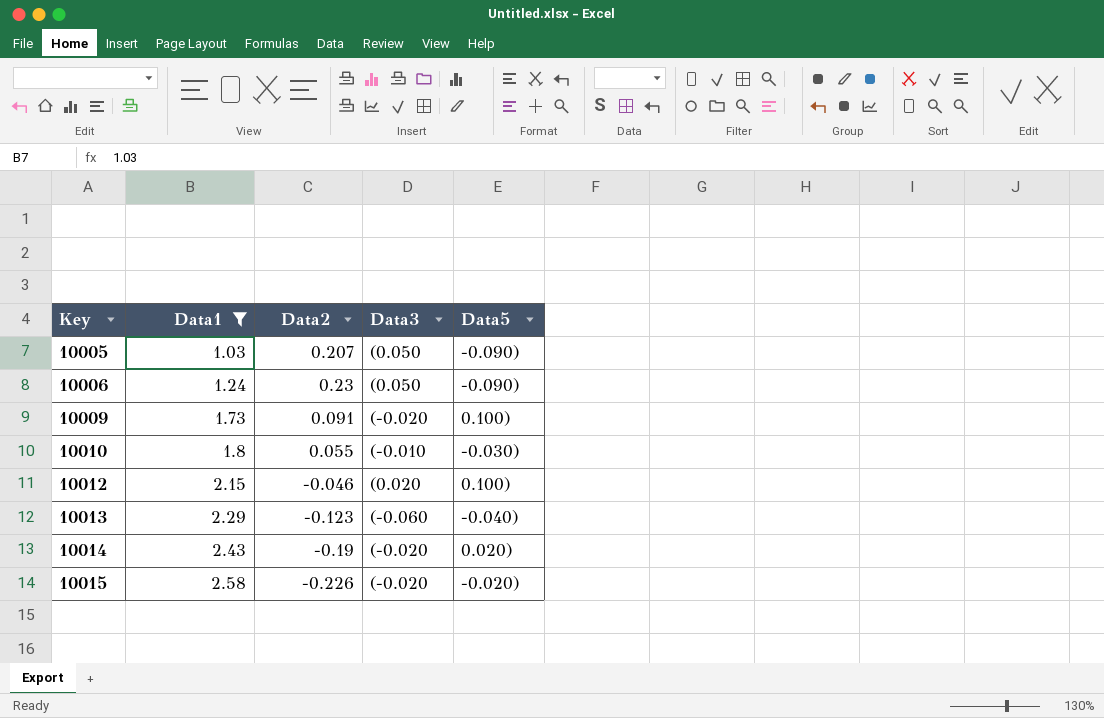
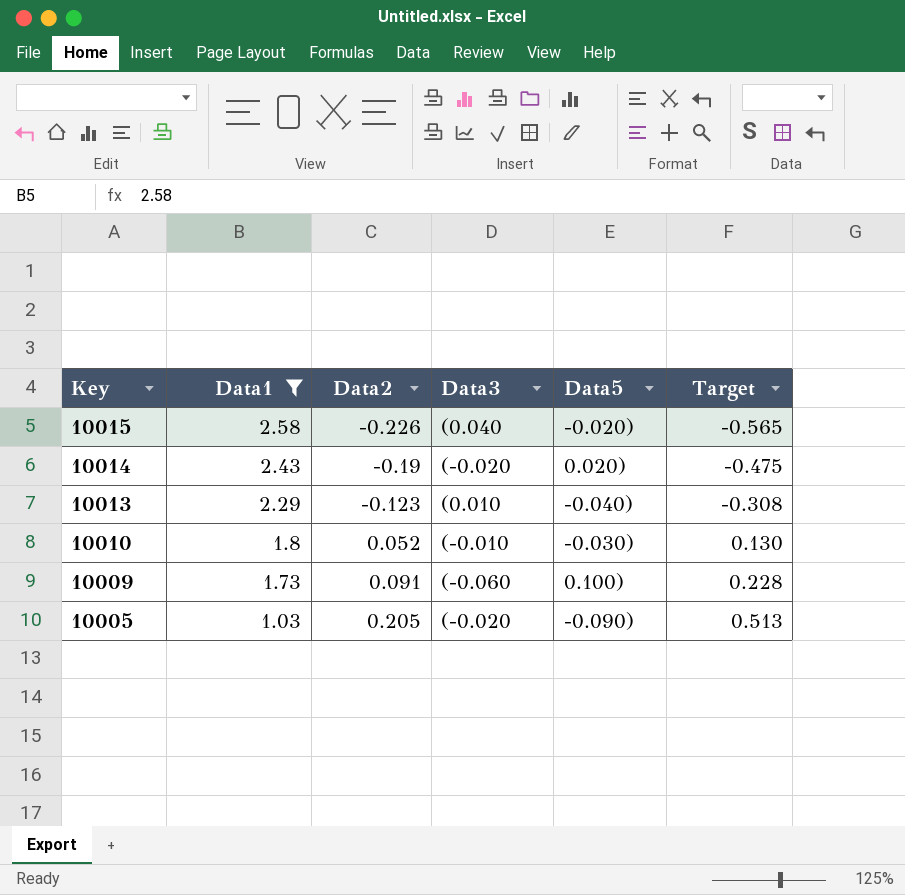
row order: Key ascending -> Key descending
column Target | formula: none -> [Data2] * 2.5
row 10006: 1.24 | 0.23 | (0.050 | -0.090) -> none
row 10012: 2.15 | -0.046 | (0.020 | 0.100) -> none
10015 | Data3: (-0.020 -> (0.040
10013 | Data3: (-0.060 -> (0.010
10010 | Data2: 0.055 -> 0.052
10009 | Data3: (-0.020 -> (-0.060
10005 | Data2: 0.207 -> 0.205
10005 | Data3: (0.050 -> (-0.020

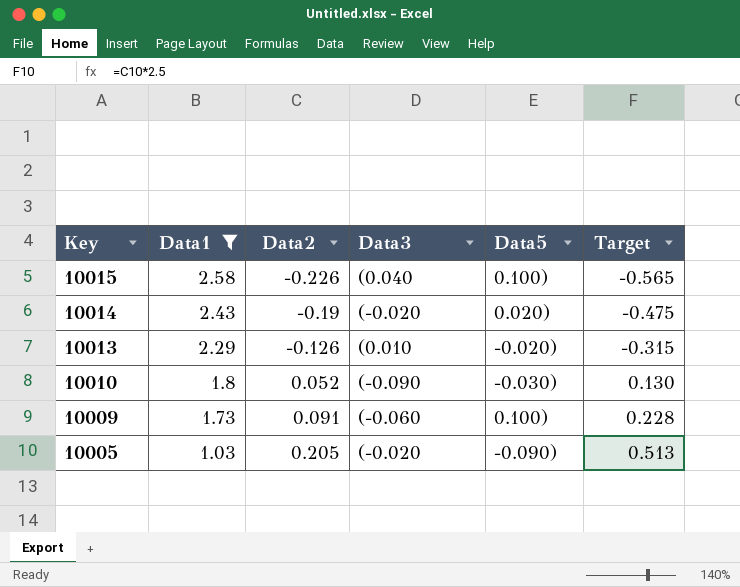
10015 | Data5: -0.020) -> 0.100)
10013 | Data2: -0.123 -> -0.126
10013 | Data5: -0.040) -> -0.020)
10013 | Target: -0.308 -> -0.315
10010 | Data3: (-0.010 -> (-0.090

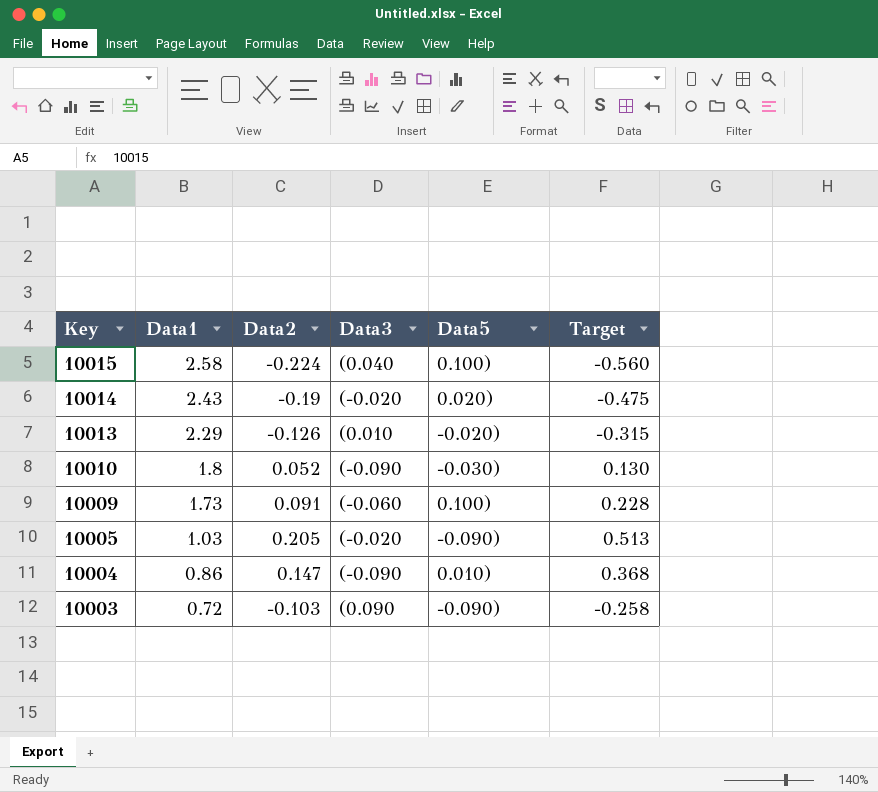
filter: Data1 >= 1.03 -> none
10015 | Data2: -0.226 -> -0.224
10015 | Target: -0.565 -> -0.560

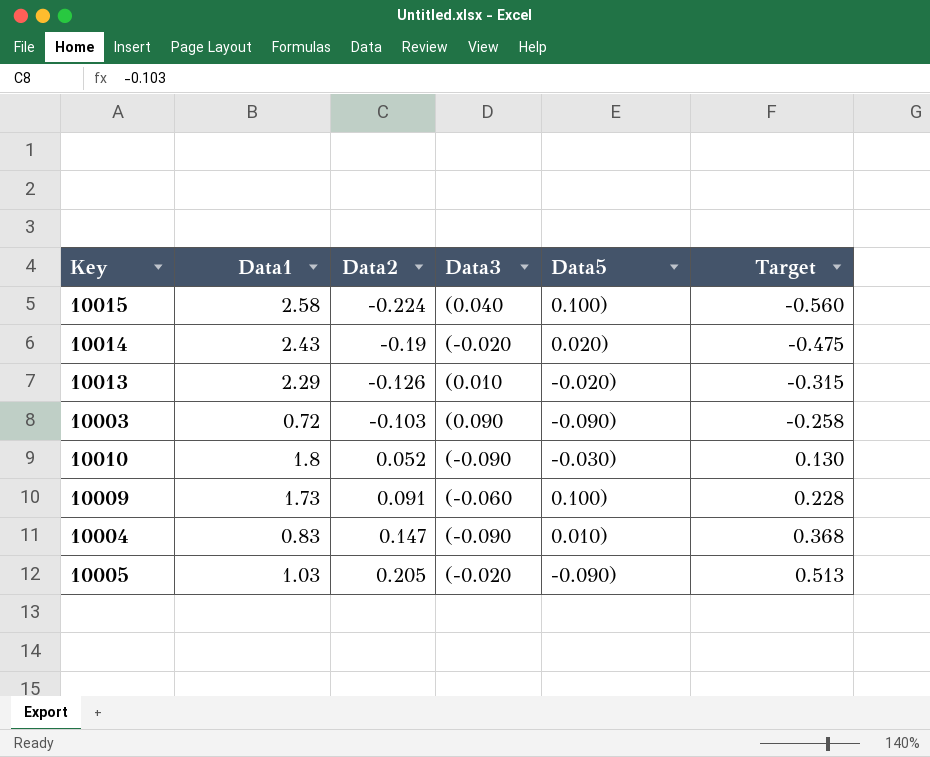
row order: Key descending -> Data2 ascending
10004 | Data1: 0.86 -> 0.83

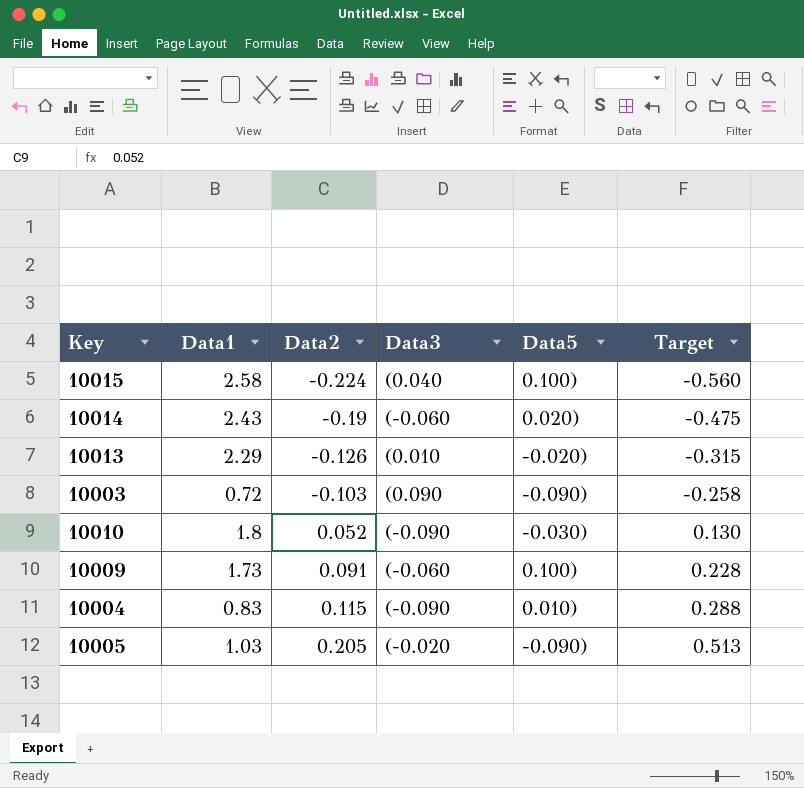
10014 | Data3: (-0.020 -> (-0.060
10004 | Data2: 0.147 -> 0.115
10004 | Target: 0.368 -> 0.288

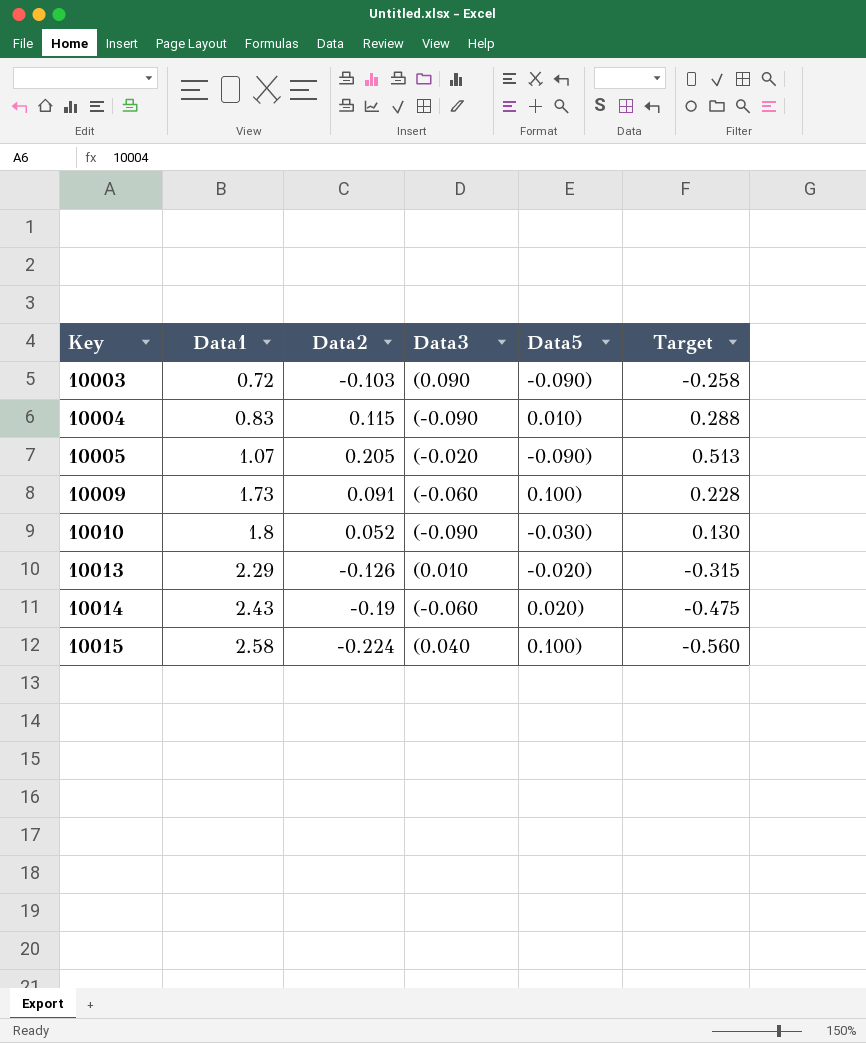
row order: Data2 ascending -> Key ascending
10005 | Data1: 1.03 -> 1.07

